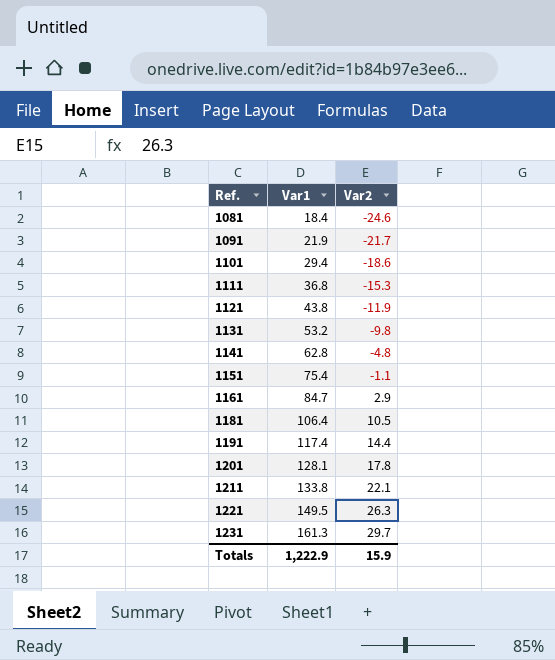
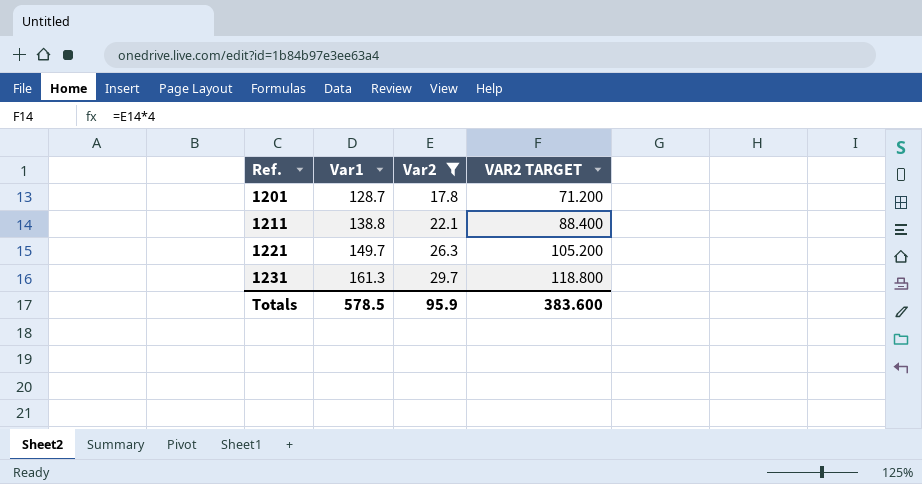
filter: none -> Var2 >= 17.8
column VAR2 TARGET | formula: none -> [Var2] * 4
1201 | Var1: 128.1 -> 128.7
1211 | Var1: 133.8 -> 138.8
1221 | Var1: 149.5 -> 149.7
Totals | Var1: 1,222.9 -> 578.5
Totals | Var2: 15.9 -> 95.9

